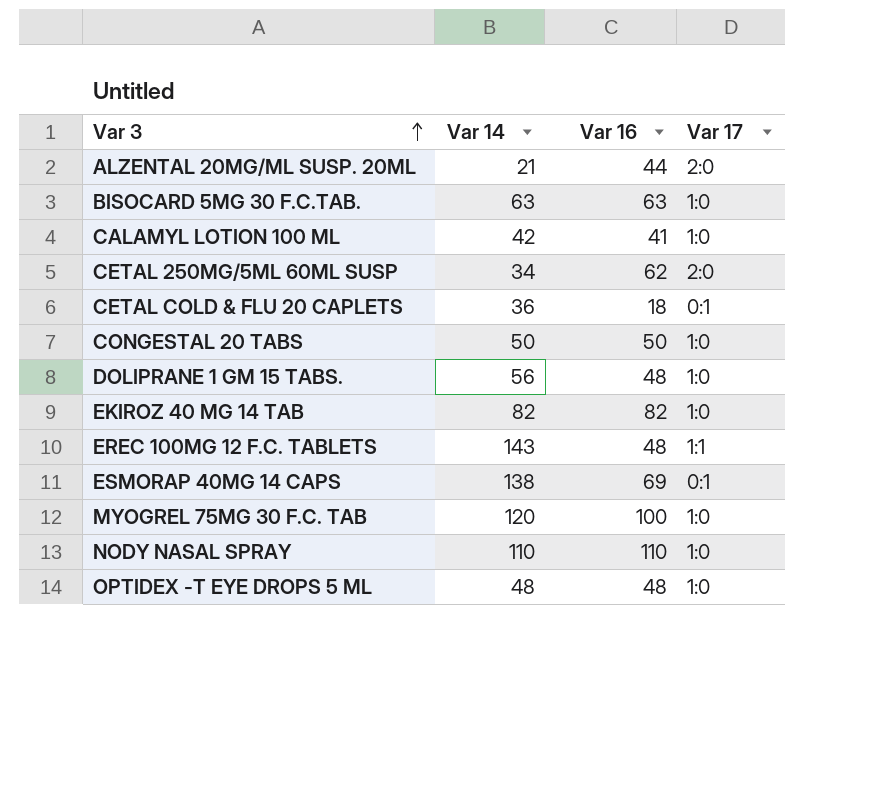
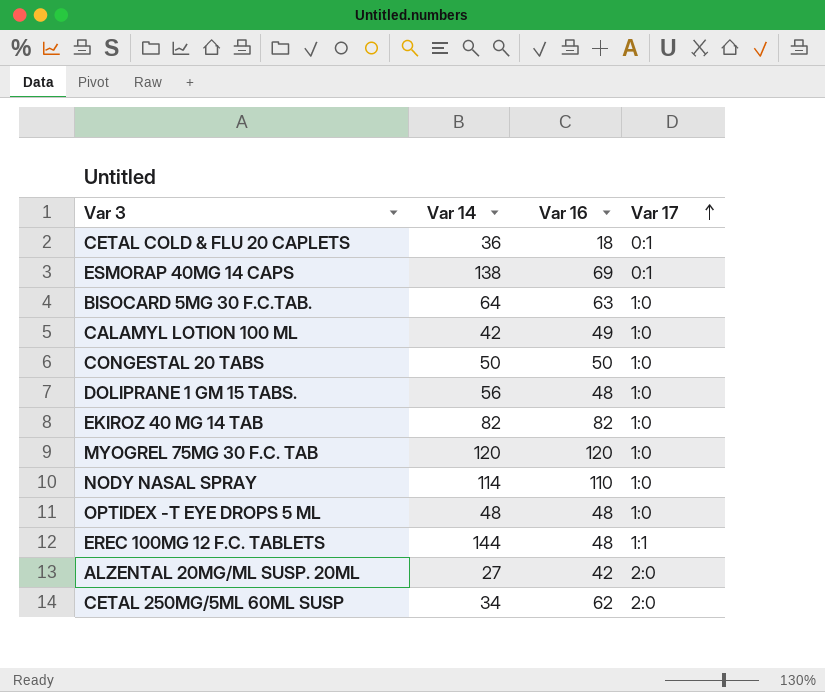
row order: Var 3 ascending -> Var 17 ascending
BISOCARD 5MG 30 F.C.TAB. | Var 14: 63 -> 64
CALAMYL LOTION 100 ML | Var 16: 41 -> 49
MYOGREL 75MG 30 F.C. TAB | Var 16: 100 -> 120
NODY NASAL SPRAY | Var 14: 110 -> 114
EREC 100MG 12 F.C. TABLETS | Var 14: 143 -> 144
ALZENTAL 20MG/ML SUSP. 20ML | Var 14: 21 -> 27
ALZENTAL 20MG/ML SUSP. 20ML | Var 16: 44 -> 42

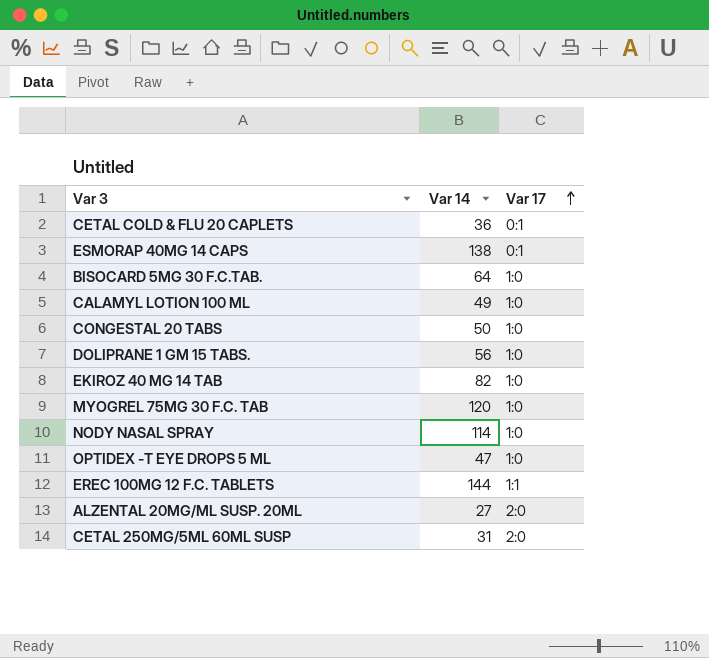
column Var 16 | position: 3 -> none
CALAMYL LOTION 100 ML | Var 14: 42 -> 49
OPTIDEX -T EYE DROPS 5 ML | Var 14: 48 -> 47
CETAL 250MG/5ML 60ML SUSP | Var 14: 34 -> 31

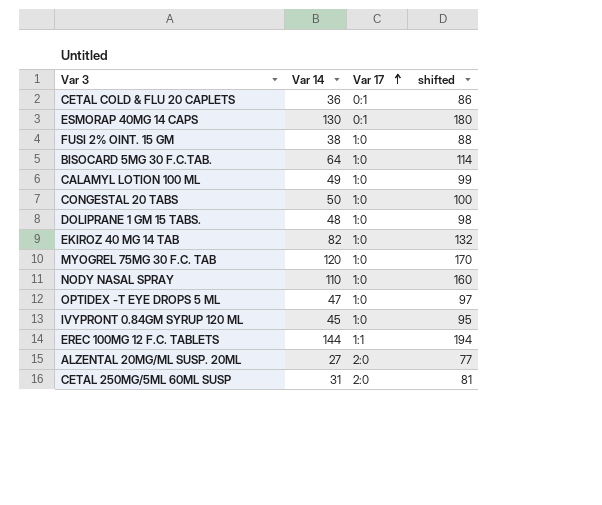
column shifted | formula: none -> [Var 14] + 50
ESMORAP 40MG 14 CAPS | Var 14: 138 -> 130
row FUSI 2% OINT. 15 GM: none -> 38 | 1:0 | 88
DOLIPRANE 1 GM 15 TABS. | Var 14: 56 -> 48
NODY NASAL SPRAY | Var 14: 114 -> 110
row IVYPRONT 0.84GM SYRUP 120 ML: none -> 45 | 1:0 | 95

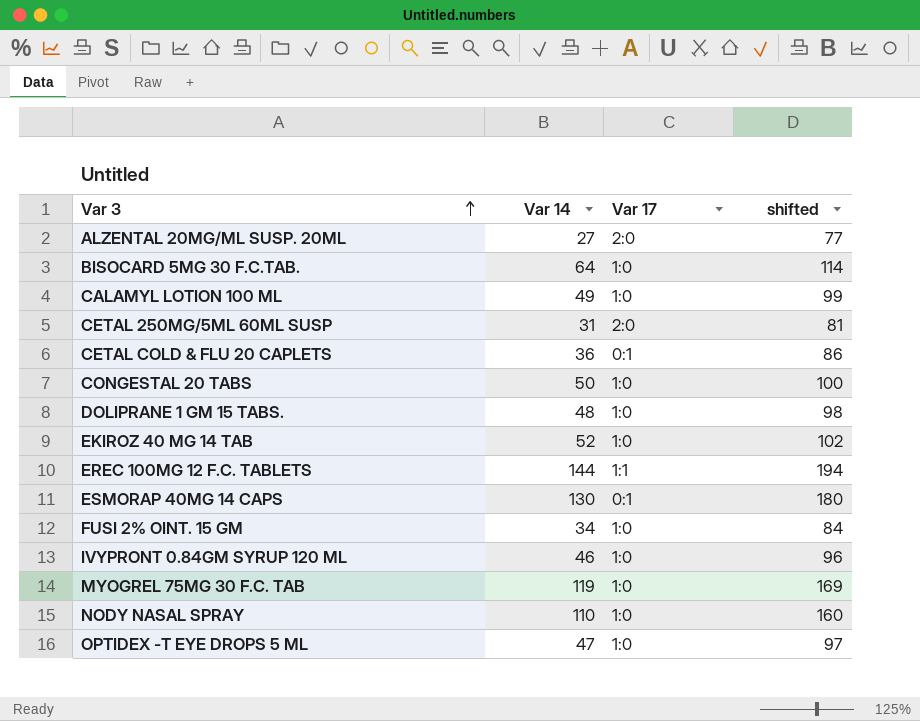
row order: Var 17 ascending -> Var 3 ascending
EKIROZ 40 MG 14 TAB | Var 14: 82 -> 52
EKIROZ 40 MG 14 TAB | shifted: 132 -> 102
FUSI 2% OINT. 15 GM | Var 14: 38 -> 34
FUSI 2% OINT. 15 GM | shifted: 88 -> 84
IVYPRONT 0.84GM SYRUP 120 ML | Var 14: 45 -> 46
IVYPRONT 0.84GM SYRUP 120 ML | shifted: 95 -> 96
MYOGREL 75MG 30 F.C. TAB | Var 14: 120 -> 119
MYOGREL 75MG 30 F.C. TAB | shifted: 170 -> 169

